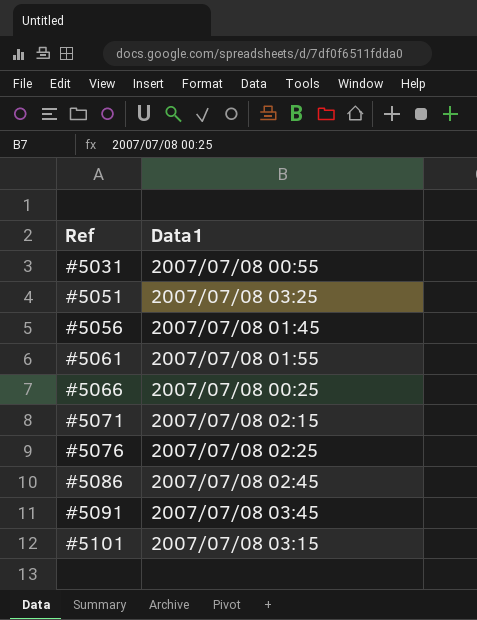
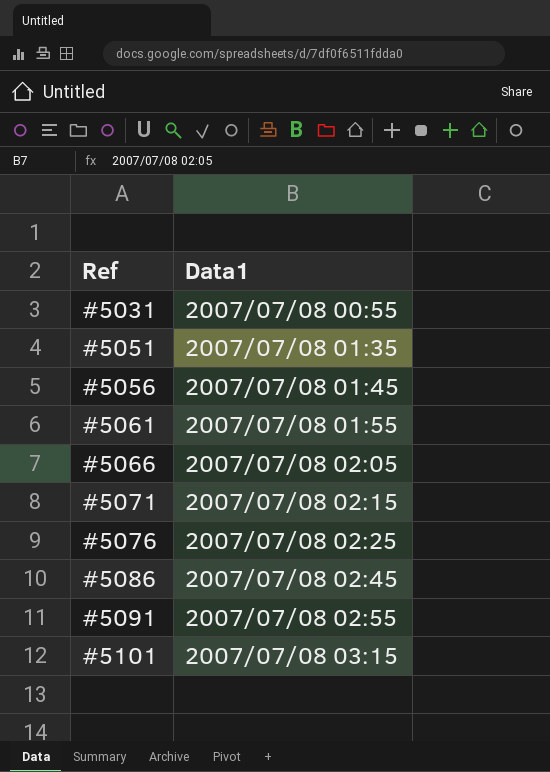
#5051 | Data1: 2007/07/08 03:25 -> 2007/07/08 01:35
#5066 | Data1: 2007/07/08 00:25 -> 2007/07/08 02:05
#5091 | Data1: 2007/07/08 03:45 -> 2007/07/08 02:55

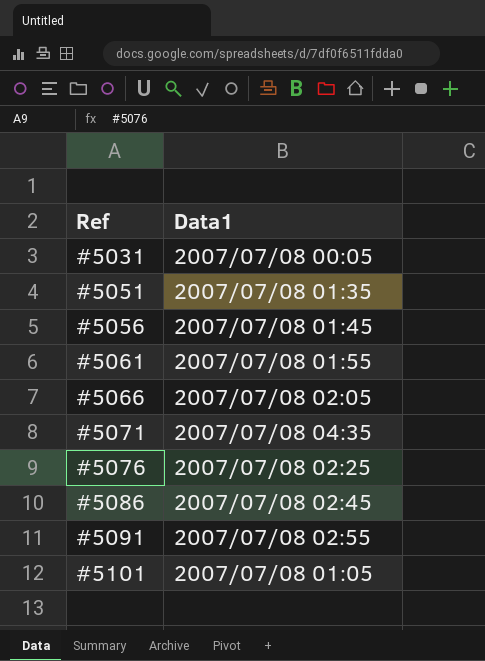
#5031 | Data1: 2007/07/08 00:55 -> 2007/07/08 00:05
#5071 | Data1: 2007/07/08 02:15 -> 2007/07/08 04:35
#5101 | Data1: 2007/07/08 03:15 -> 2007/07/08 01:05

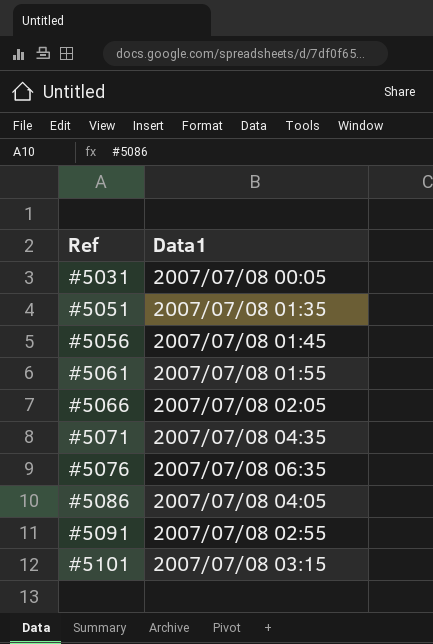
#5076 | Data1: 2007/07/08 02:25 -> 2007/07/08 06:35
#5086 | Data1: 2007/07/08 02:45 -> 2007/07/08 04:05
#5101 | Data1: 2007/07/08 01:05 -> 2007/07/08 03:15

